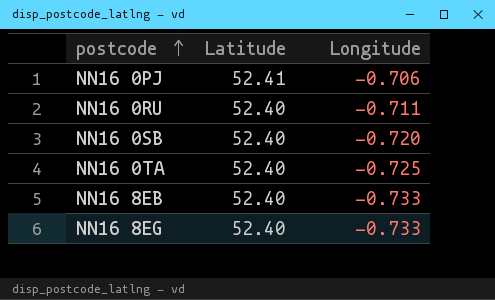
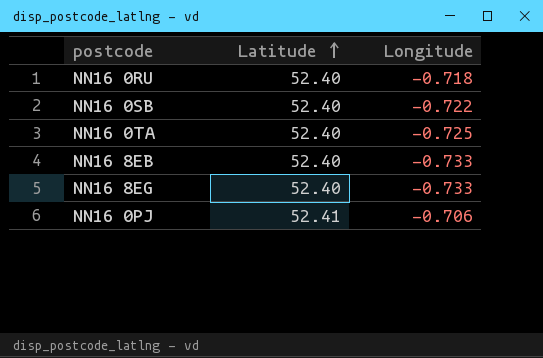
row order: postcode ascending -> Latitude ascending
NN16 0RU | Longitude: -0.711 -> -0.718
NN16 0SB | Longitude: -0.720 -> -0.722

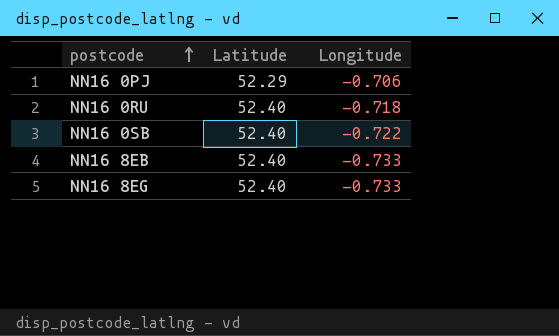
row order: Latitude ascending -> postcode ascending
row NN16 0TA: 52.40 | -0.725 -> none
NN16 0PJ | Latitude: 52.41 -> 52.29

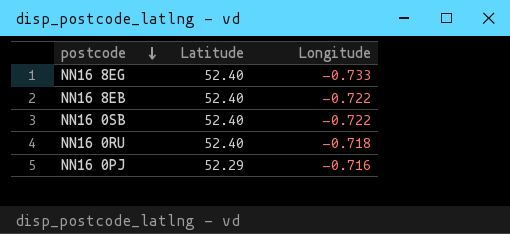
row order: postcode ascending -> postcode descending
NN16 8EB | Longitude: -0.733 -> -0.722
NN16 0PJ | Longitude: -0.706 -> -0.716

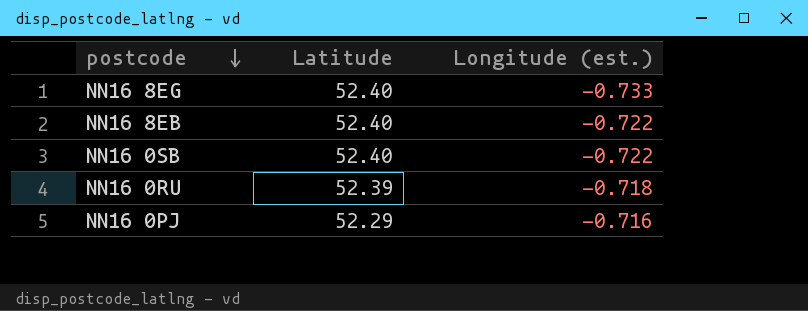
column name: Longitude -> Longitude (est.)
NN16 0RU | Latitude: 52.40 -> 52.39

